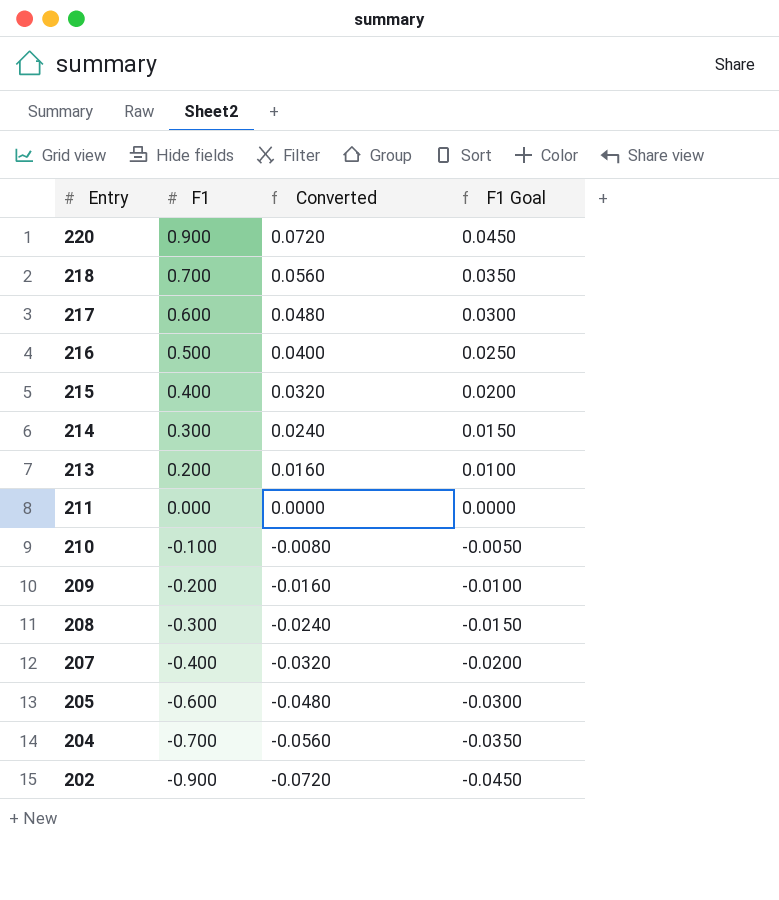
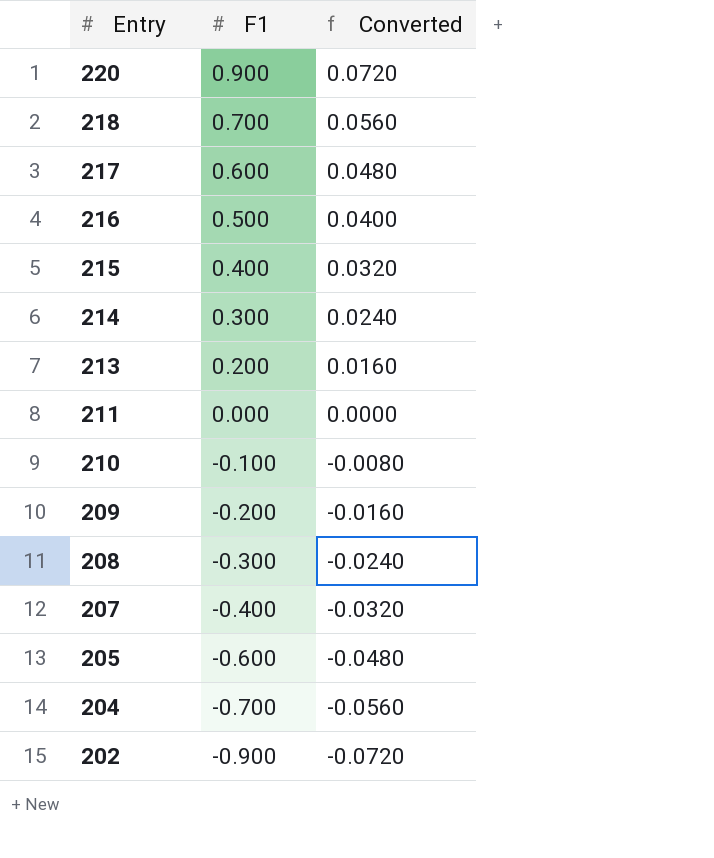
column F1 Goal | formula: [F1] * 0.05 -> none

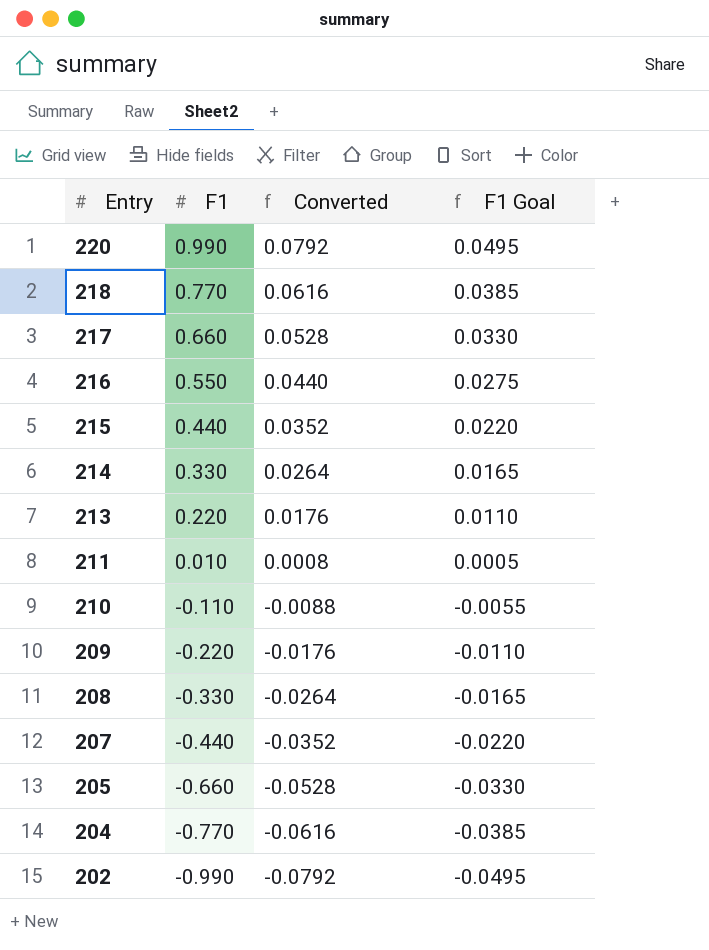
column F1 Goal | formula: none -> [F1] * 0.05
220 | F1: 0.900 -> 0.990
220 | Converted: 0.0720 -> 0.0792
218 | F1: 0.700 -> 0.770
218 | Converted: 0.0560 -> 0.0616
217 | F1: 0.600 -> 0.660
217 | Converted: 0.0480 -> 0.0528
216 | F1: 0.500 -> 0.550
216 | Converted: 0.0400 -> 0.0440
215 | F1: 0.400 -> 0.440
215 | Converted: 0.0320 -> 0.0352
214 | F1: 0.300 -> 0.330
214 | Converted: 0.0240 -> 0.0264
213 | F1: 0.200 -> 0.220
213 | Converted: 0.0160 -> 0.0176
211 | F1: 0.000 -> 0.010
211 | Converted: 0.0000 -> 0.0008
210 | F1: -0.100 -> -0.110
210 | Converted: -0.0080 -> -0.0088
209 | F1: -0.200 -> -0.220
209 | Converted: -0.0160 -> -0.0176
208 | F1: -0.300 -> -0.330
208 | Converted: -0.0240 -> -0.0264
207 | F1: -0.400 -> -0.440
207 | Converted: -0.0320 -> -0.0352
205 | F1: -0.600 -> -0.660
205 | Converted: -0.0480 -> -0.0528
204 | F1: -0.700 -> -0.770
204 | Converted: -0.0560 -> -0.0616
202 | F1: -0.900 -> -0.990
202 | Converted: -0.0720 -> -0.0792

